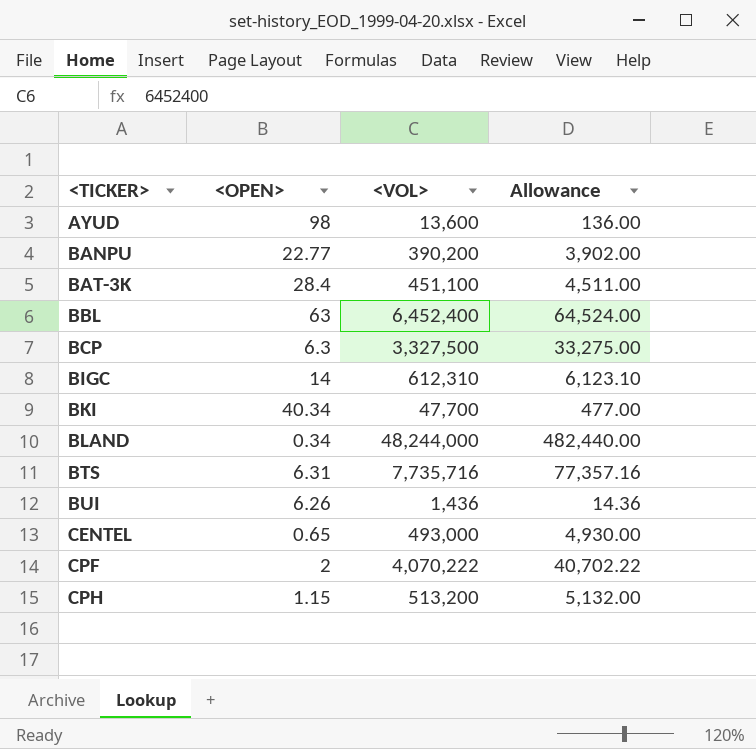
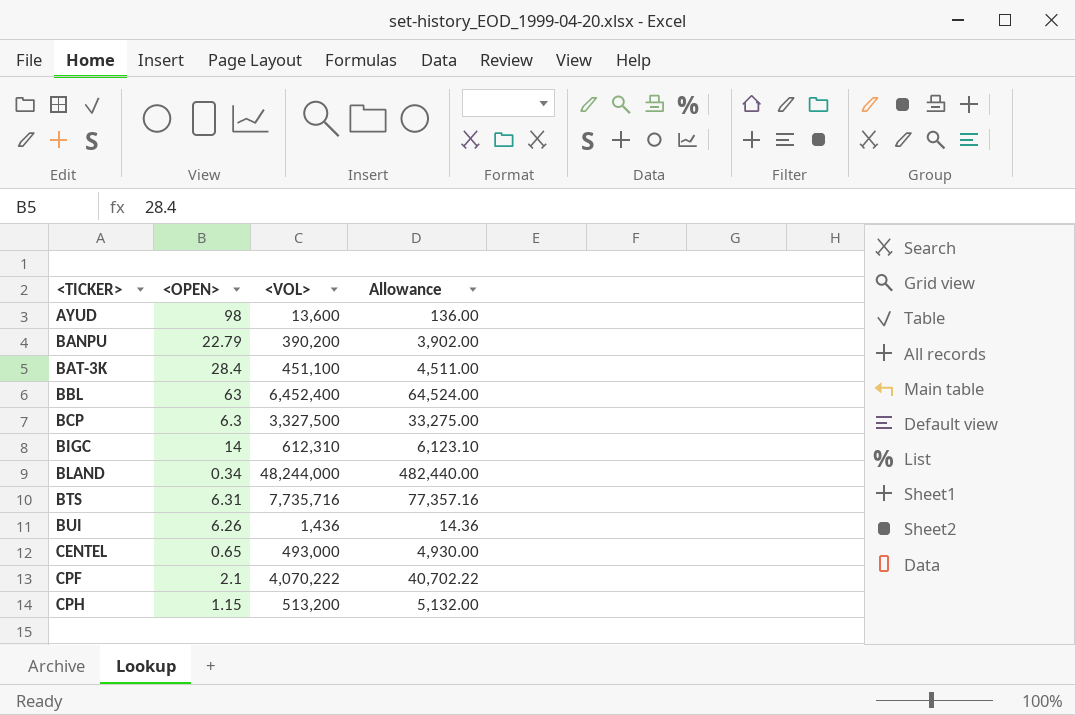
row BKI: 40.34 | 47,700 | 477.00 -> none
BANPU | <OPEN>: 22.77 -> 22.79
CPF | <OPEN>: 2 -> 2.1

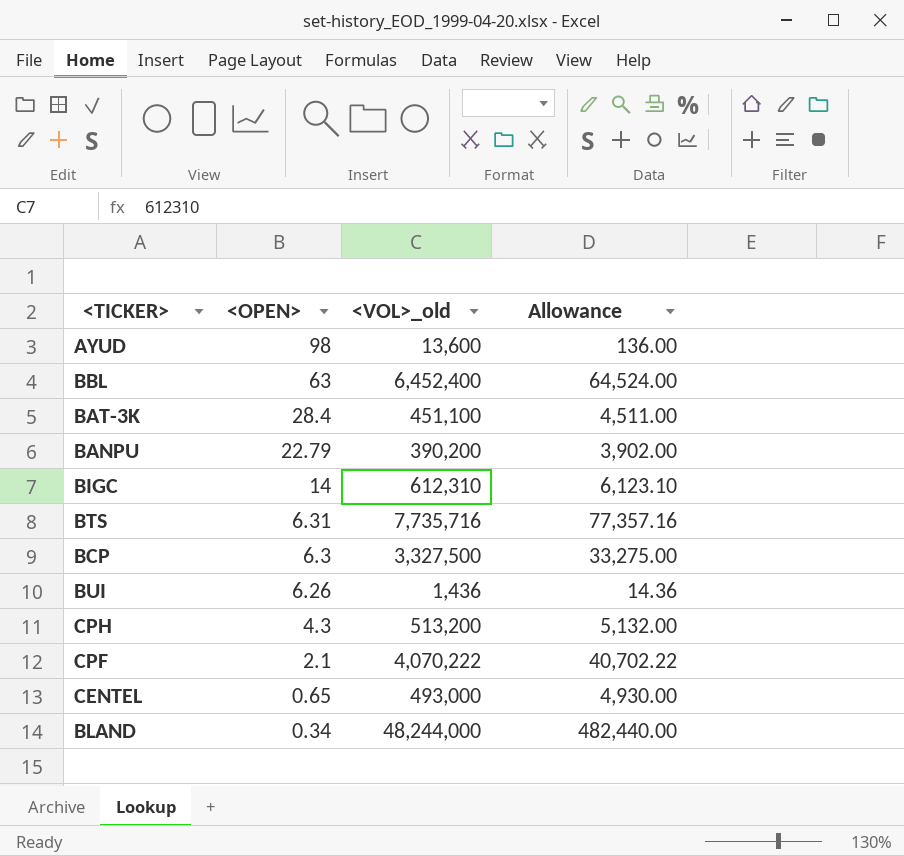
row order: <TICKER> ascending -> <OPEN> descending
column name: <VOL> -> <VOL>_old
CPH | <OPEN>: 1.15 -> 4.3

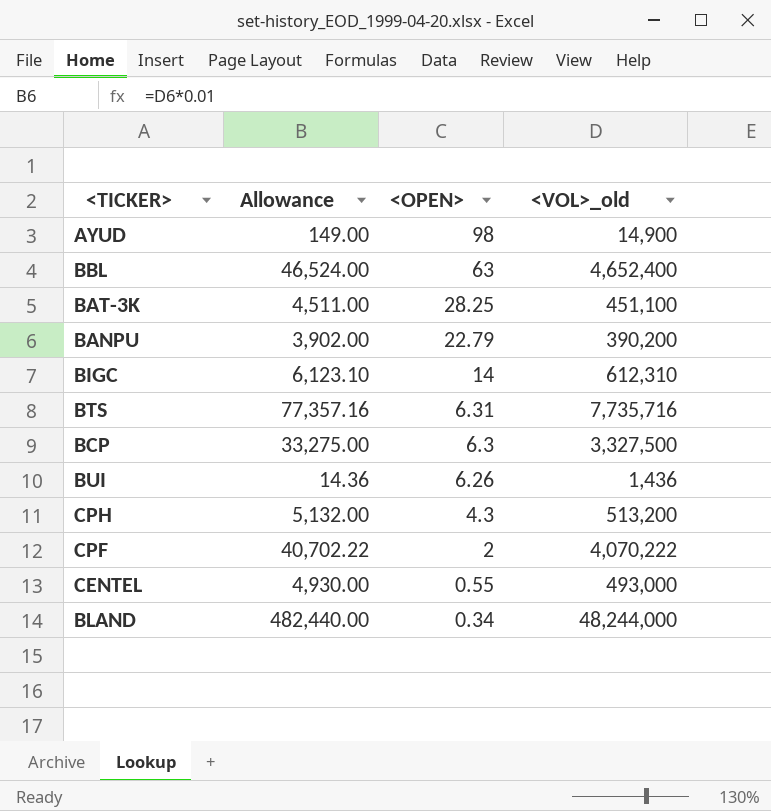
column Allowance | position: 4 -> 2
AYUD | Allowance: 136.00 -> 149.00
AYUD | <VOL>_old: 13,600 -> 14,900
BBL | Allowance: 64,524.00 -> 46,524.00
BBL | <VOL>_old: 6,452,400 -> 4,652,400
BAT-3K | <OPEN>: 28.4 -> 28.25
CPF | <OPEN>: 2.1 -> 2
CENTEL | <OPEN>: 0.65 -> 0.55

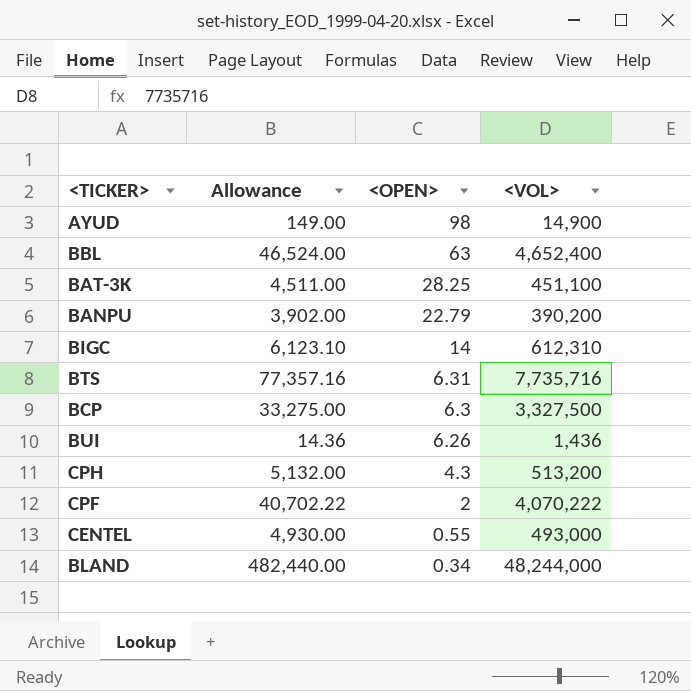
column name: <VOL>_old -> <VOL>

